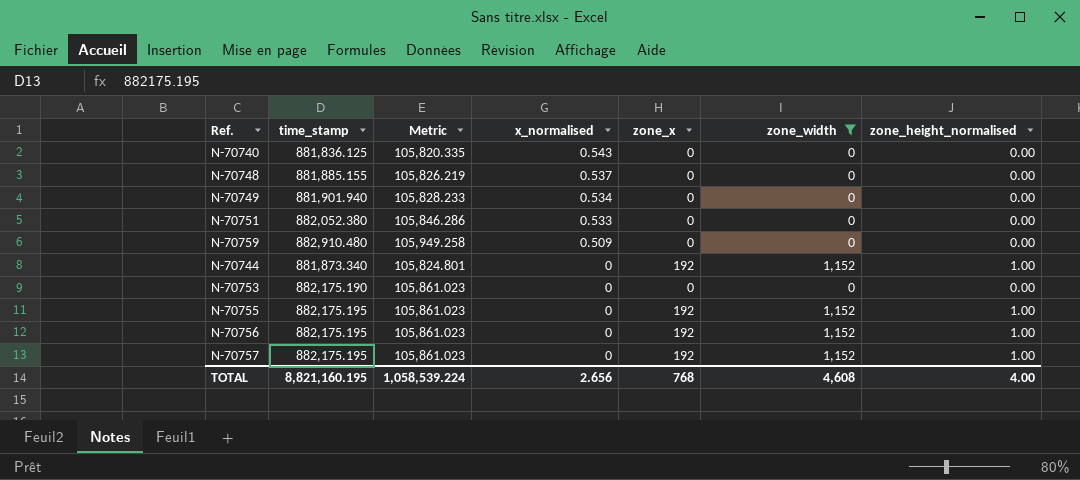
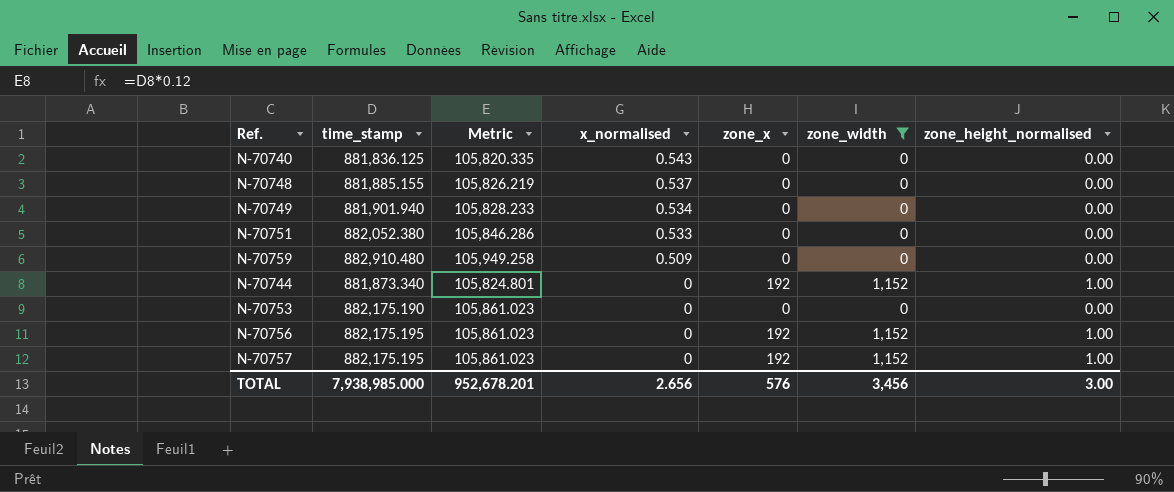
row N-70755: 882,175.195 | 105,861.023 | 0 | 192 | 1,152 | 1.00 -> none
TOTAL | time_stamp: 8,821,160.195 -> 7,938,985.000
TOTAL | Metric: 1,058,539.224 -> 952,678.201
TOTAL | zone_x: 768 -> 576
TOTAL | zone_width: 4,608 -> 3,456
TOTAL | zone_height_normalised: 4.00 -> 3.00

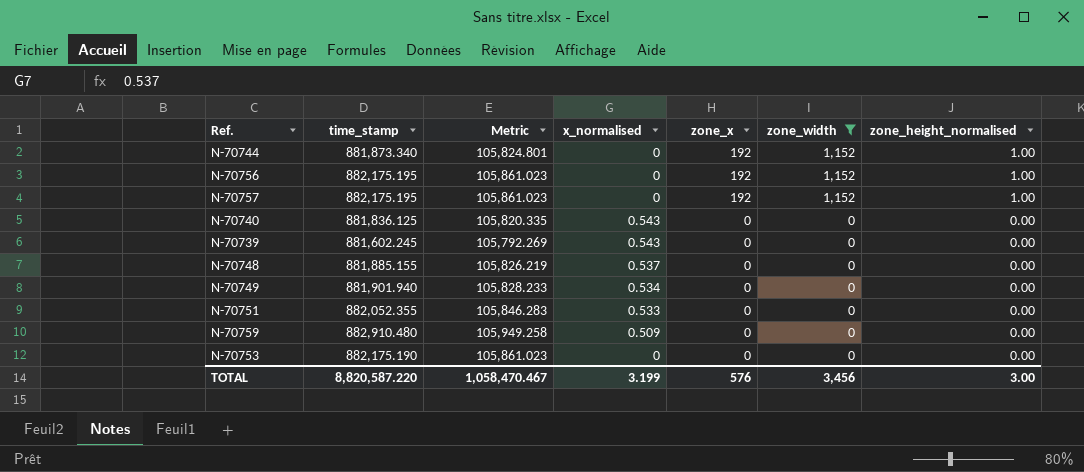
row order: x_normalised descending -> zone_x descending
row N-70739: none -> 881,602.245 | 105,792.269 | 0.543 | 0 | 0 | 0.00
N-70751 | time_stamp: 882,052.380 -> 882,052.355
N-70751 | Metric: 105,846.286 -> 105,846.283
TOTAL | time_stamp: 7,938,985.000 -> 8,820,587.220
TOTAL | Metric: 952,678.201 -> 1,058,470.467
TOTAL | x_normalised: 2.656 -> 3.199

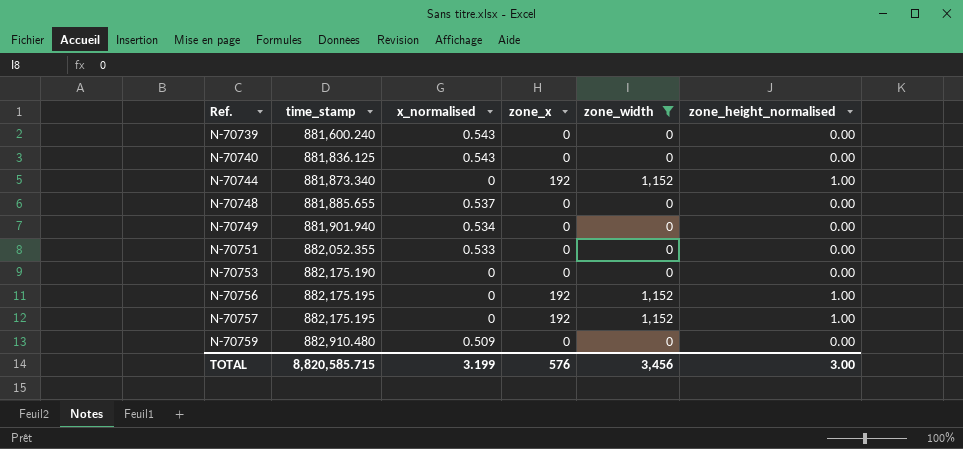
row order: zone_x descending -> Ref. ascending
column Metric | formula: [time_stamp] * 0.12 -> none
N-70739 | time_stamp: 881,602.245 -> 881,600.240
N-70748 | time_stamp: 881,885.155 -> 881,885.655
TOTAL | time_stamp: 8,820,587.220 -> 8,820,585.715

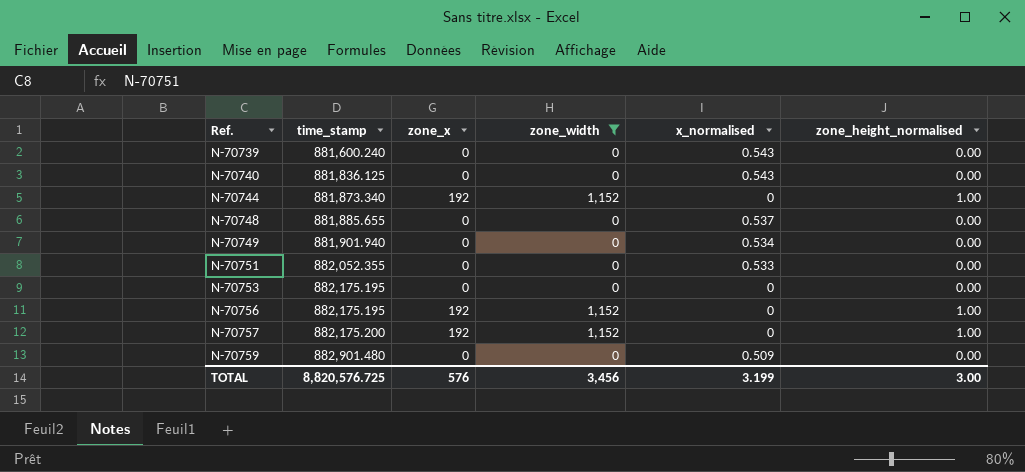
column x_normalised | position: 3 -> 5
N-70753 | time_stamp: 882,175.190 -> 882,175.195
N-70757 | time_stamp: 882,175.195 -> 882,175.200
N-70759 | time_stamp: 882,910.480 -> 882,901.480
TOTAL | time_stamp: 8,820,585.715 -> 8,820,576.725

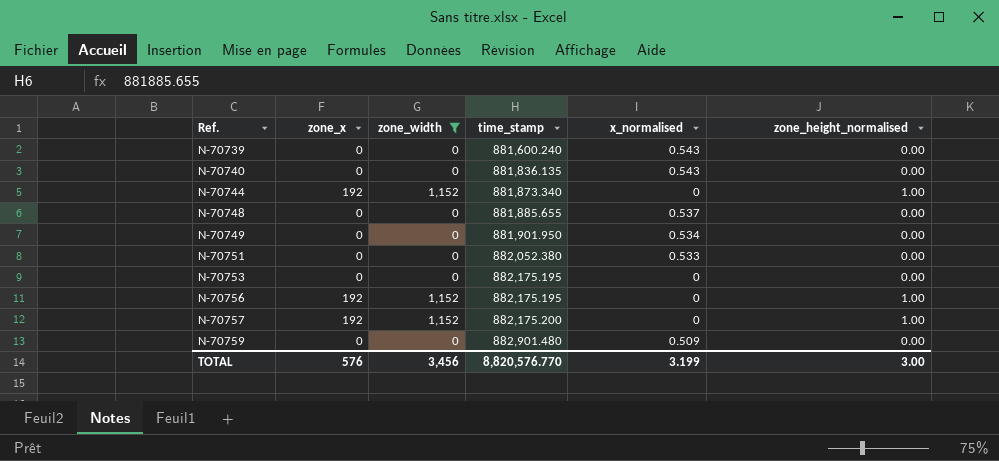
column time_stamp | position: 2 -> 4
N-70740 | time_stamp: 881,836.125 -> 881,836.135
N-70749 | time_stamp: 881,901.940 -> 881,901.950
N-70751 | time_stamp: 882,052.355 -> 882,052.380
TOTAL | time_stamp: 8,820,576.725 -> 8,820,576.770

